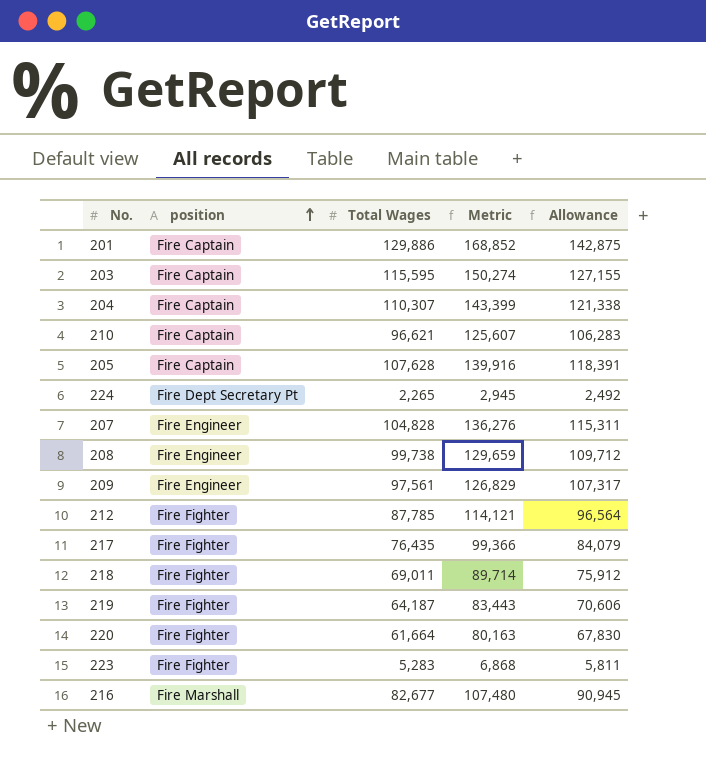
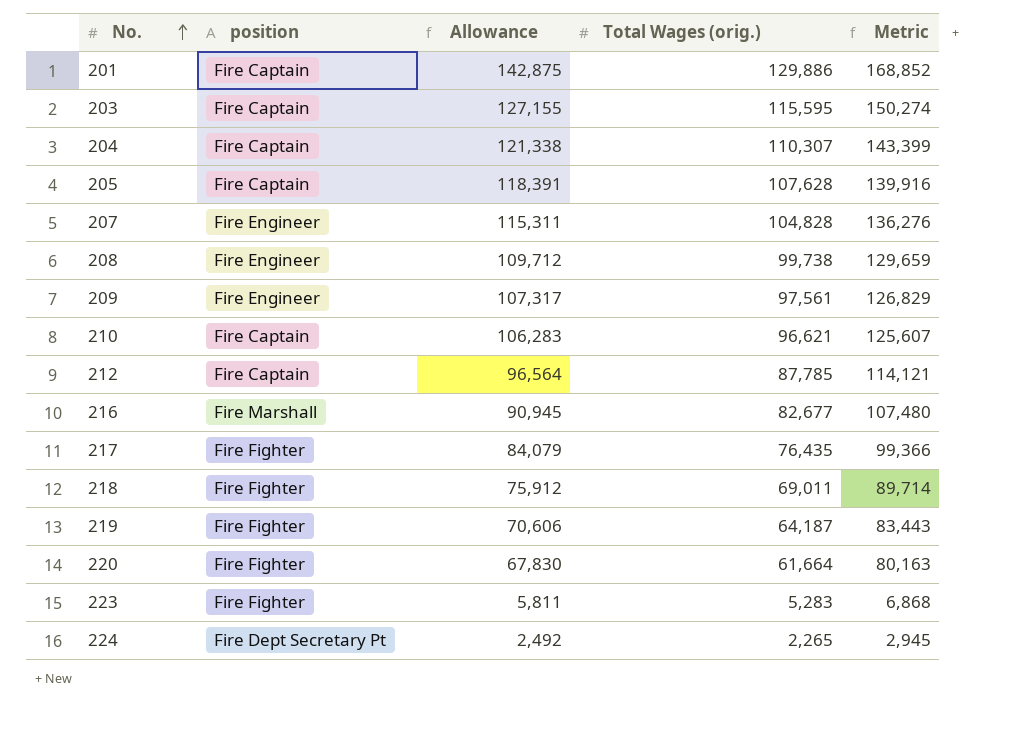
row order: position ascending -> No. ascending
column Allowance | position: 5 -> 3
column name: Total Wages -> Total Wages (orig.)
212 | position: Fire Fighter -> Fire Captain

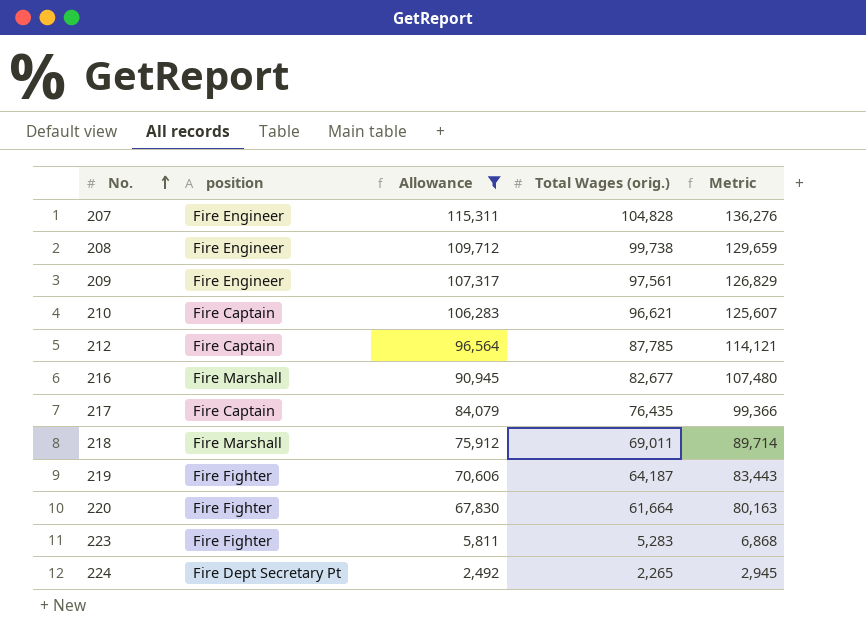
filter: none -> Allowance <= 115,311
217 | position: Fire Fighter -> Fire Captain
218 | position: Fire Fighter -> Fire Marshall

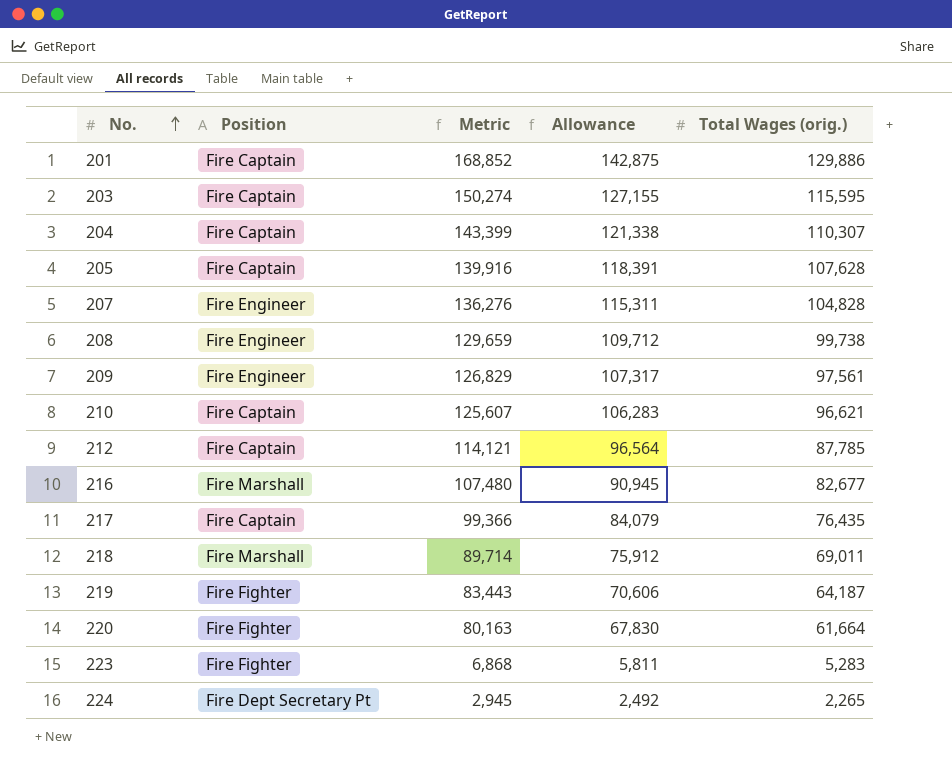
filter: Allowance <= 115,311 -> none
column name: position -> Position
column Metric | position: 5 -> 3

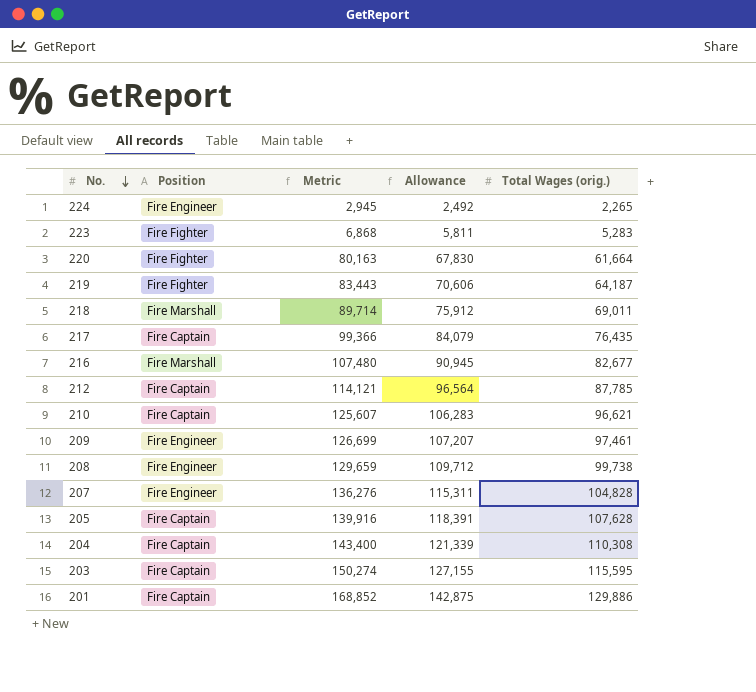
row order: No. ascending -> No. descending
224 | Position: Fire Dept Secretary Pt -> Fire Engineer
209 | Metric: 126,829 -> 126,699
209 | Allowance: 107,317 -> 107,207
209 | Total Wages (orig.): 97,561 -> 97,461
204 | Metric: 143,399 -> 143,400
204 | Allowance: 121,338 -> 121,339
204 | Total Wages (orig.): 110,307 -> 110,308

